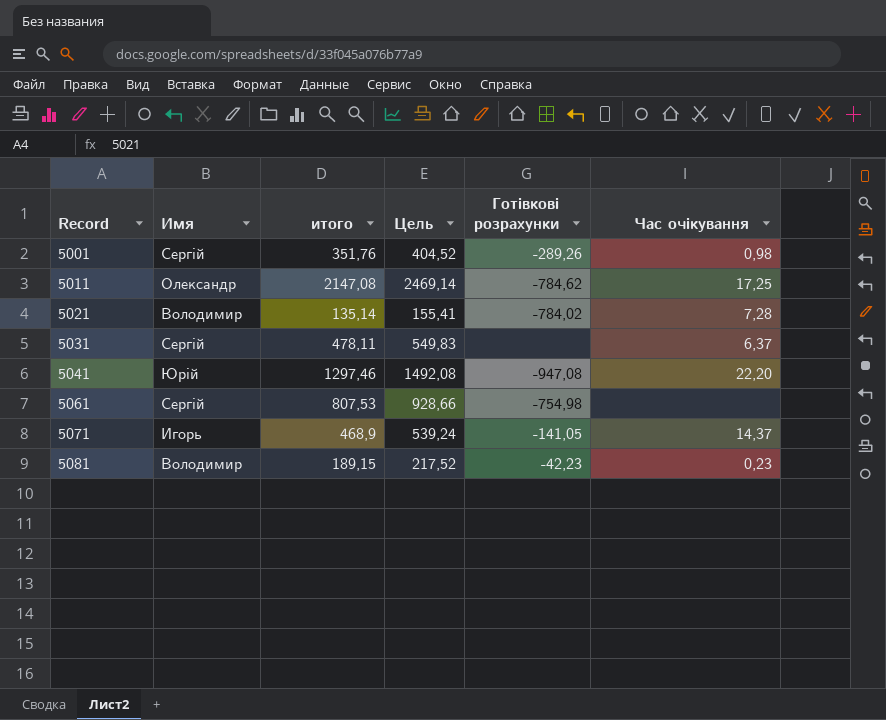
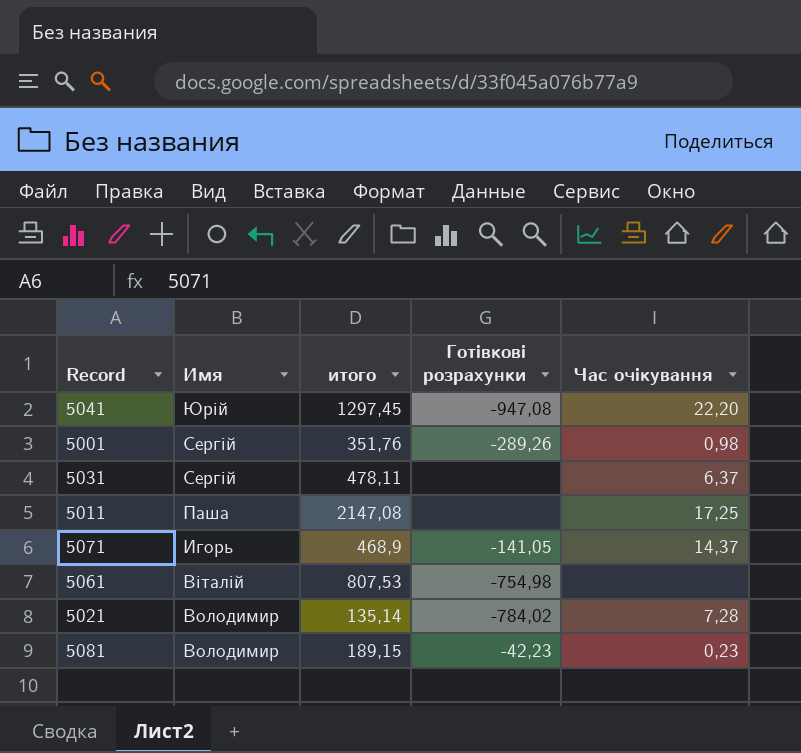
row order: Record ascending -> Имя descending
column Цель | formula: [итого] * 1,15 -> none
5041 | итого: 1297,46 -> 1297,45
5011 | Имя: Олександр -> Паша
5011 | Готівкові розрахунки: -784,62 -> none
5061 | Имя: Сергій -> Віталій

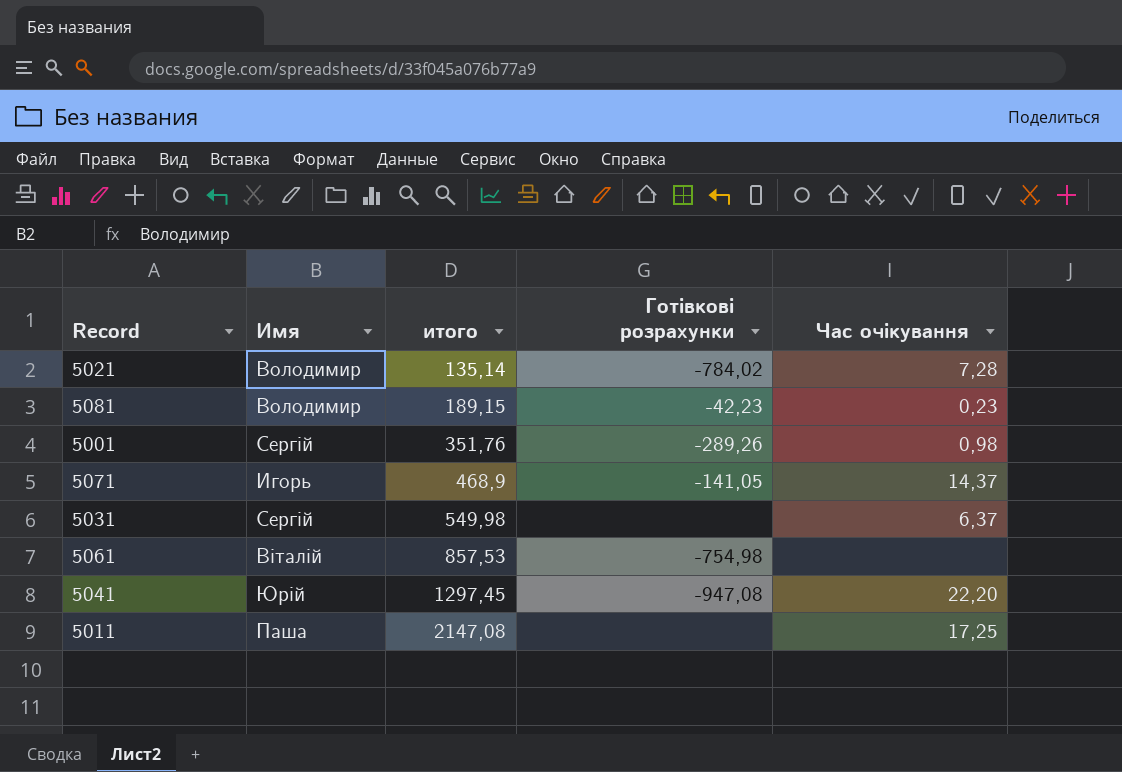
row order: Имя descending -> итого ascending
5031 | итого: 478,11 -> 549,98
5061 | итого: 807,53 -> 857,53

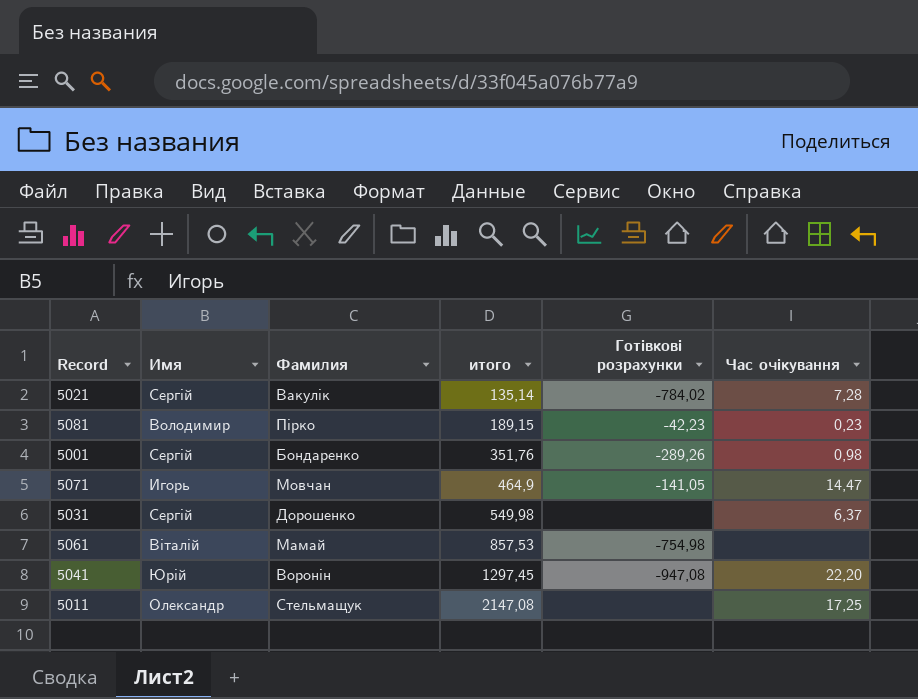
column Фамилия | position: none -> 3
5021 | Имя: Володимир -> Сергій
5071 | итого: 468,9 -> 464,9
5071 | Час очікування: 14,37 -> 14,47
5011 | Имя: Паша -> Олександр

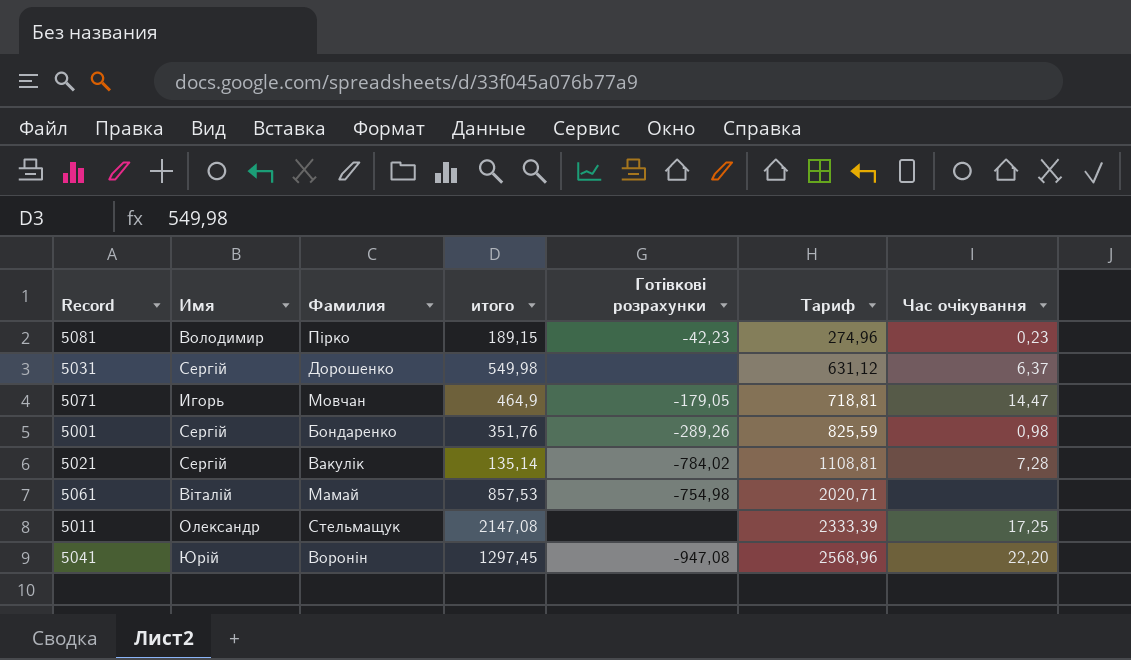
row order: итого ascending -> Тариф ascending
column Тариф | position: none -> 6
5071 | Готівкові розрахунки: -141,05 -> -179,05

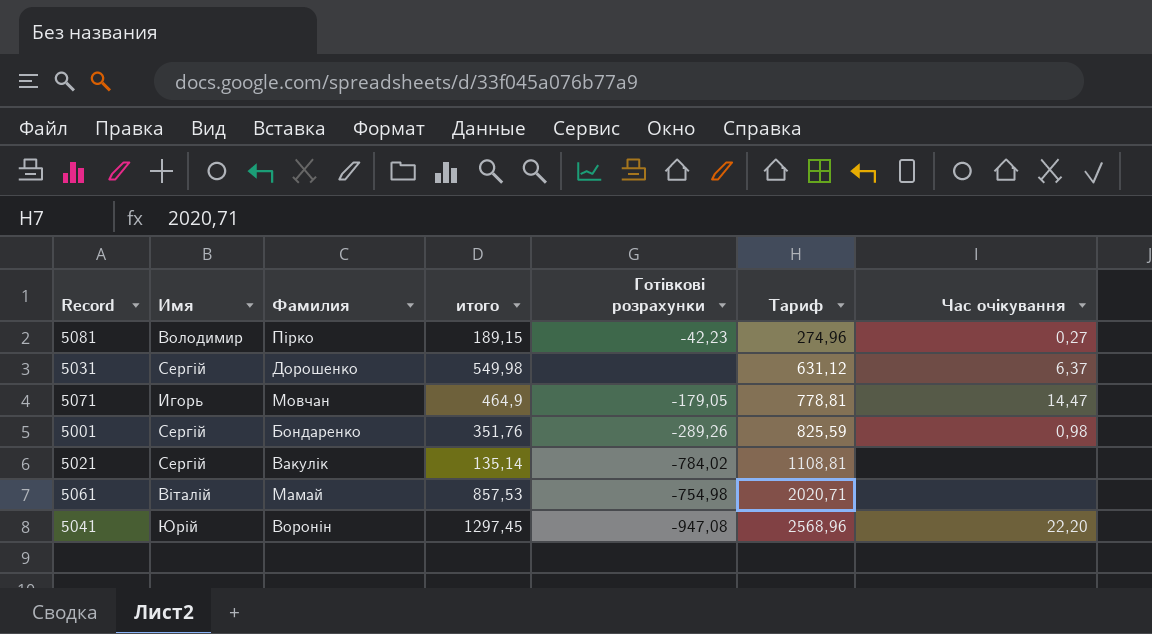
row 5011: Олександр | Стельмащук | 2147,08 | none | 2333,39 | 17,25 -> none
5081 | Час очікування: 0,23 -> 0,27
5071 | Тариф: 718,81 -> 778,81
5021 | Час очікування: 7,28 -> none

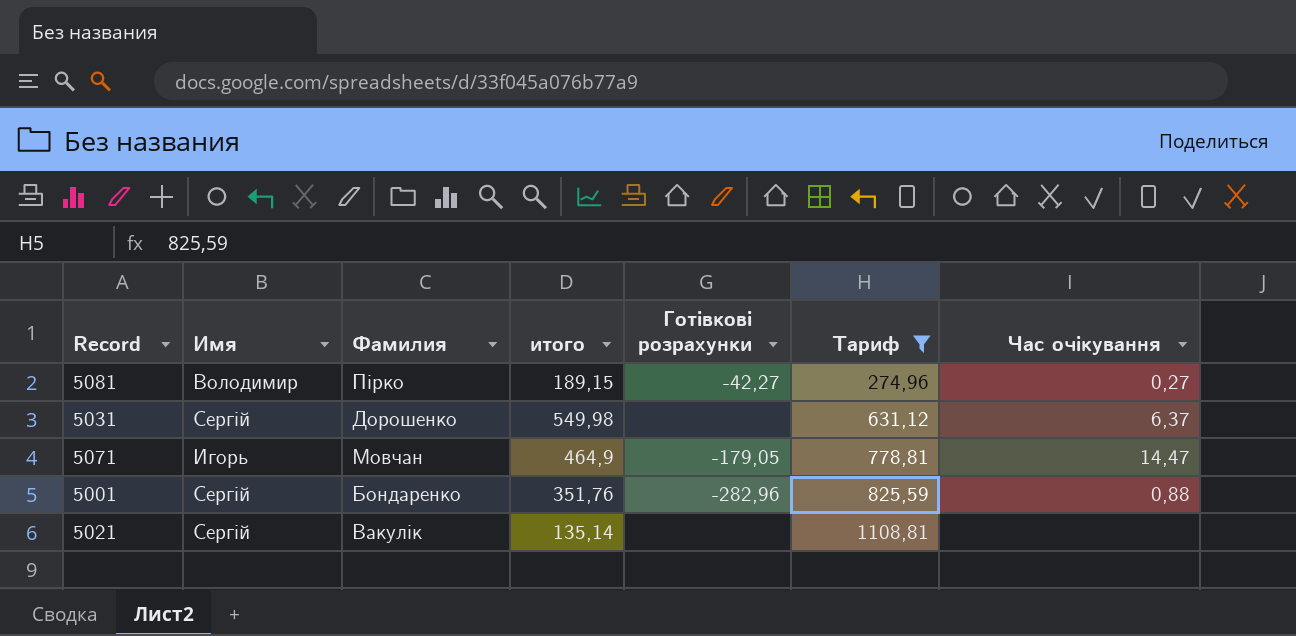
filter: none -> Тариф <= 1108,81
5081 | Готівкові розрахунки: -42,23 -> -42,27
5001 | Готівкові розрахунки: -289,26 -> -282,96
5001 | Час очікування: 0,98 -> 0,88
5021 | Готівкові розрахунки: -784,02 -> none

